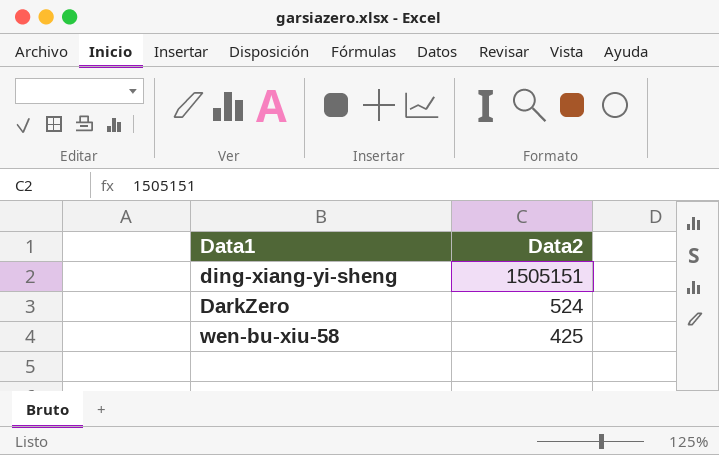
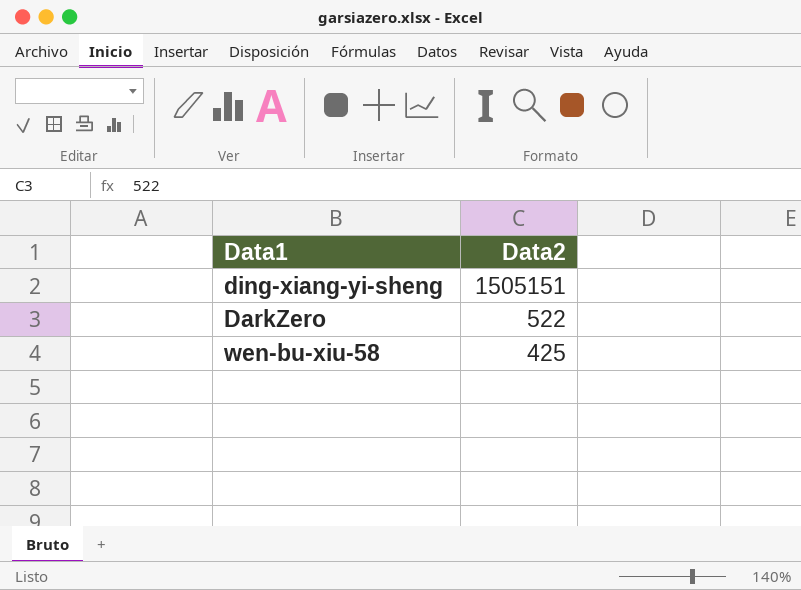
DarkZero | Data2: 524 -> 522

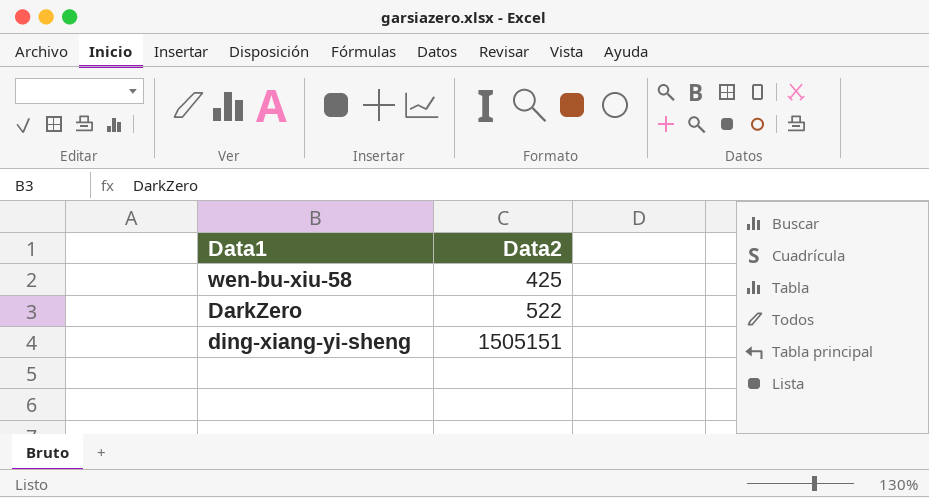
row order: Data2 descending -> Data2 ascending

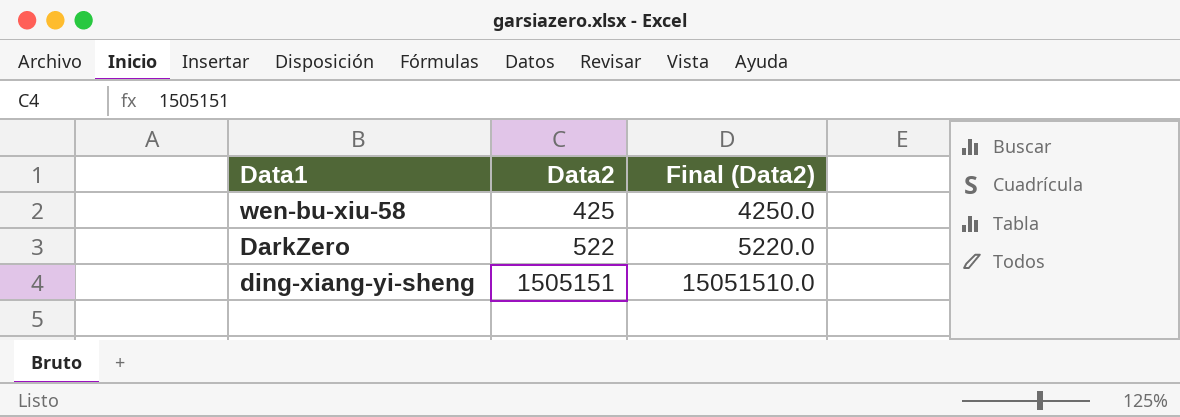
column Final (Data2) | formula: none -> [Data2] * 10

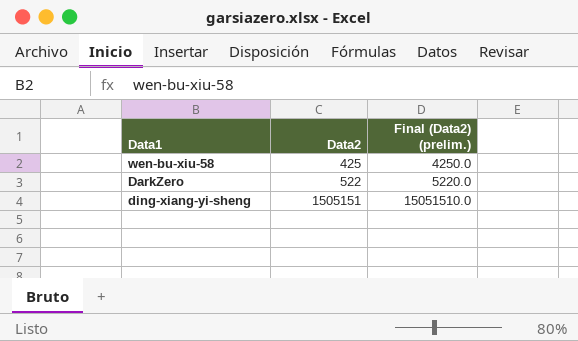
column name: Final (Data2) -> Final (Data2) (prelim.)

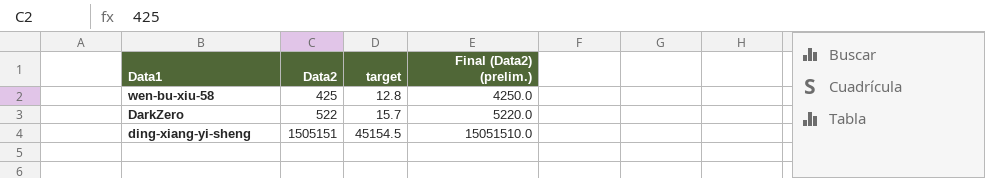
column target | formula: none -> [Data2] * 0.03

